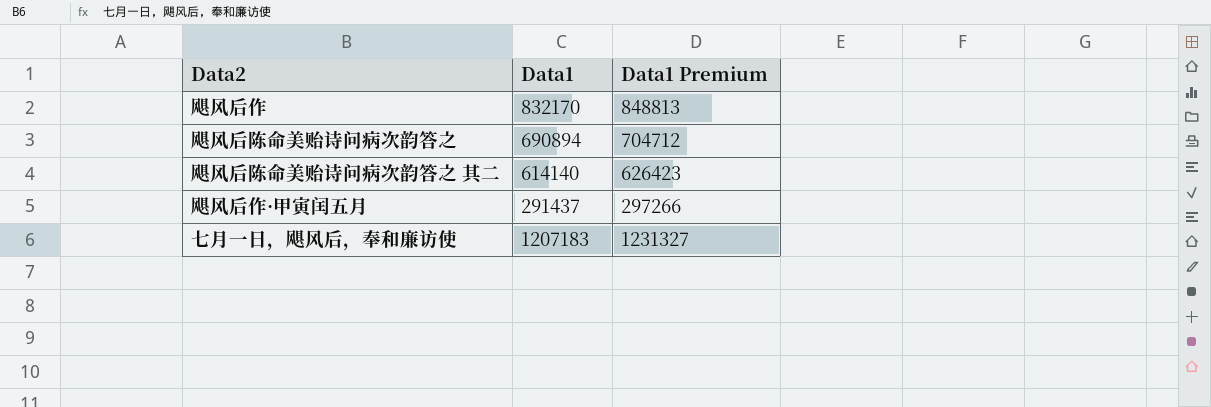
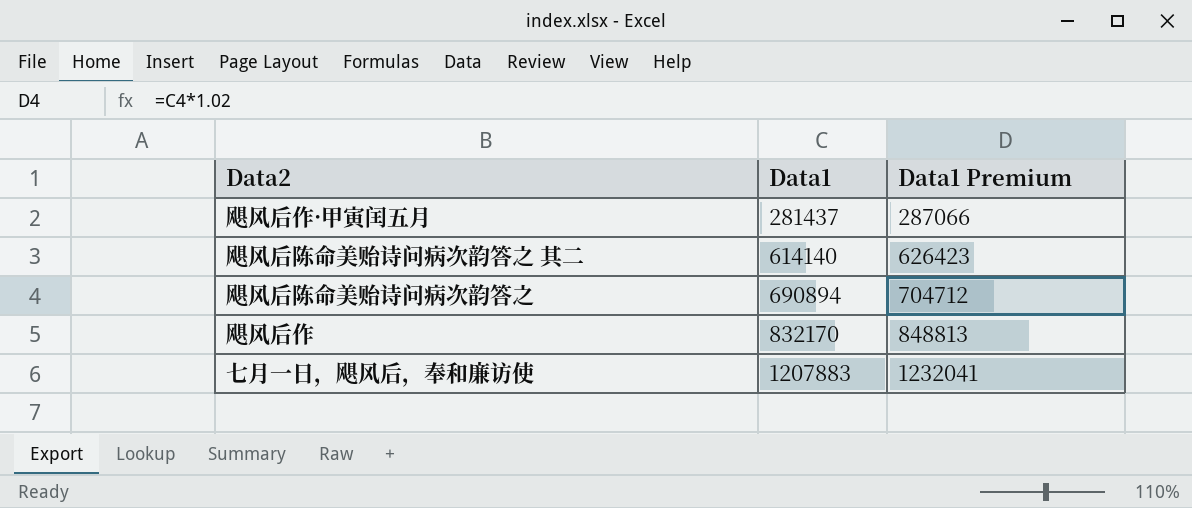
row order: none -> Data1 ascending
飓风后作·甲寅闰五月 | Data1: 291437 -> 281437
飓风后作·甲寅闰五月 | Data1 Premium: 297266 -> 287066
七月一日，飓风后，奉和廉访使 | Data1: 1207183 -> 1207883
七月一日，飓风后，奉和廉访使 | Data1 Premium: 1231327 -> 1232041

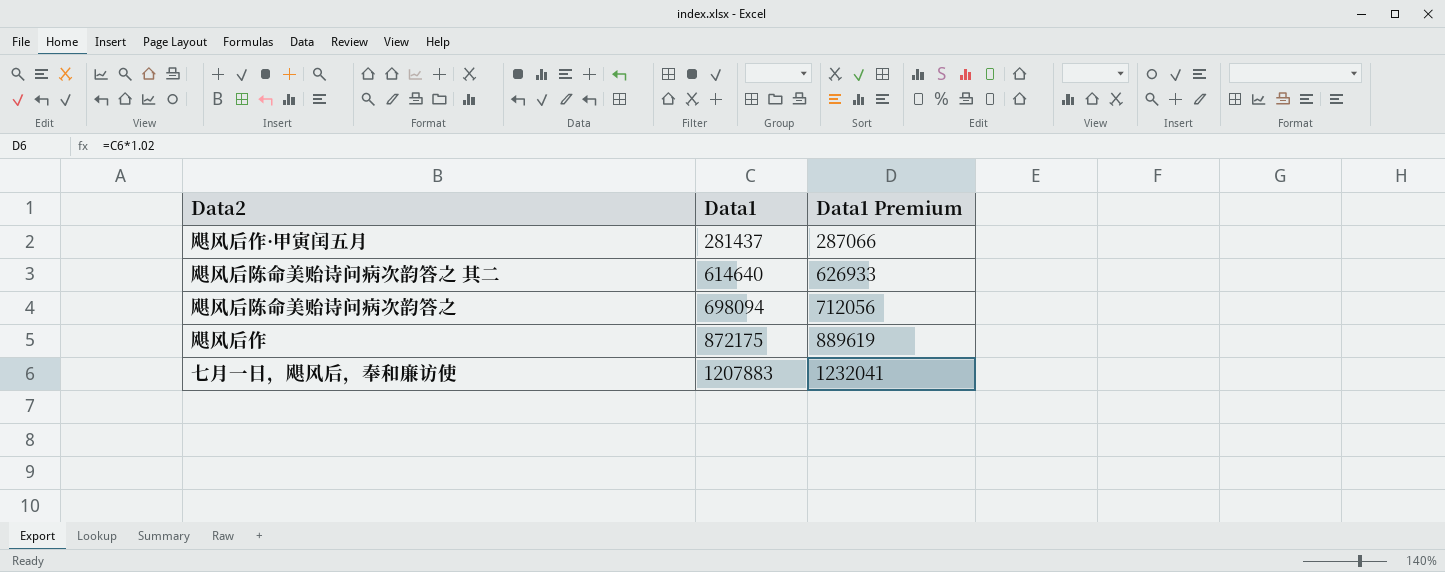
飓风后陈命美贻诗问病次韵答之 其二 | Data1: 614140 -> 614640
飓风后陈命美贻诗问病次韵答之 其二 | Data1 Premium: 626423 -> 626933
飓风后陈命美贻诗问病次韵答之 | Data1: 690894 -> 698094
飓风后陈命美贻诗问病次韵答之 | Data1 Premium: 704712 -> 712056
飓风后作 | Data1: 832170 -> 872175
飓风后作 | Data1 Premium: 848813 -> 889619

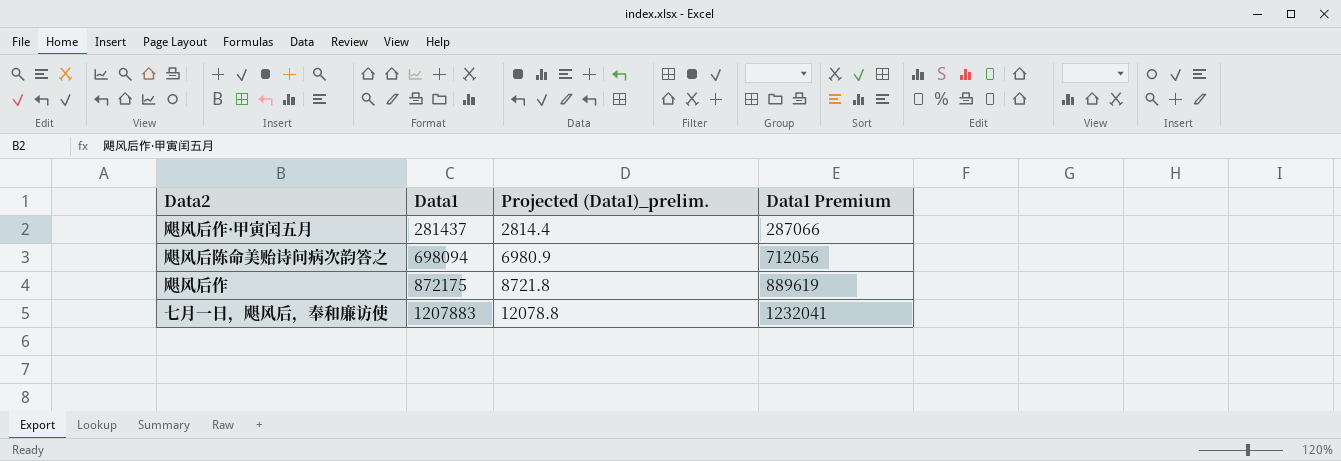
column Projected (Data1)_prelim. | formula: none -> [Data1] * 0.01
row 飓风后陈命美贻诗问病次韵答之 其二: 614640 | 626933 -> none

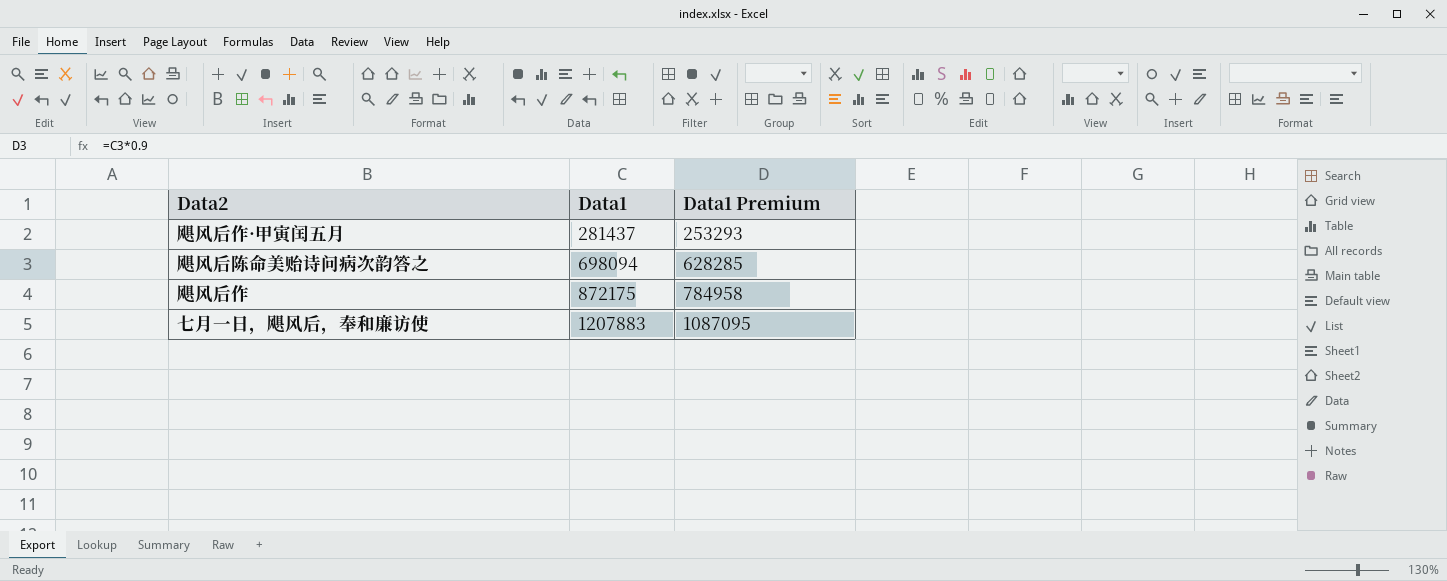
column Projected (Data1)_prelim. | formula: [Data1] * 0.01 -> none
column Data1 Premium | formula: [Data1] * 1.02 -> [Data1] * 0.9

